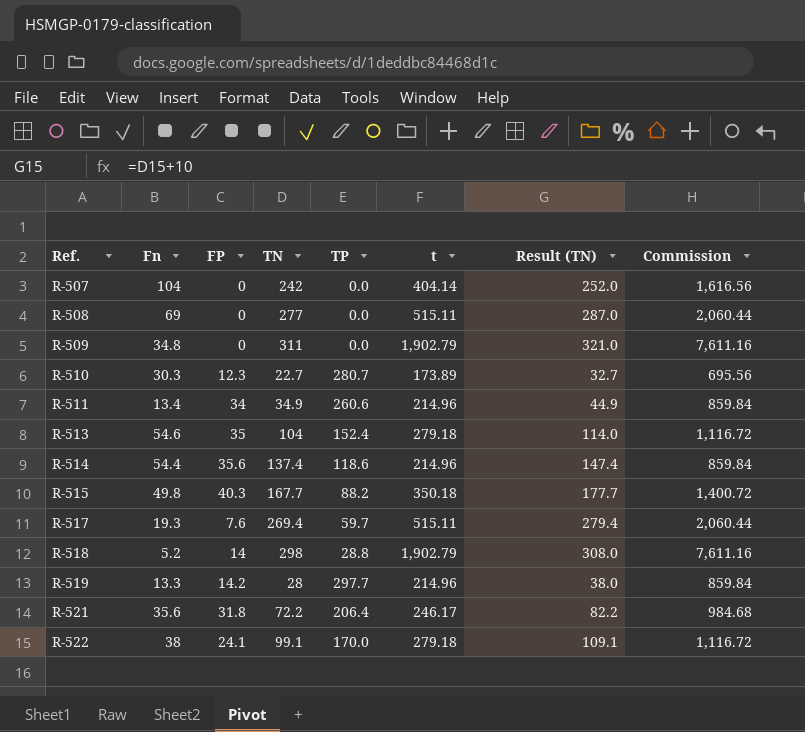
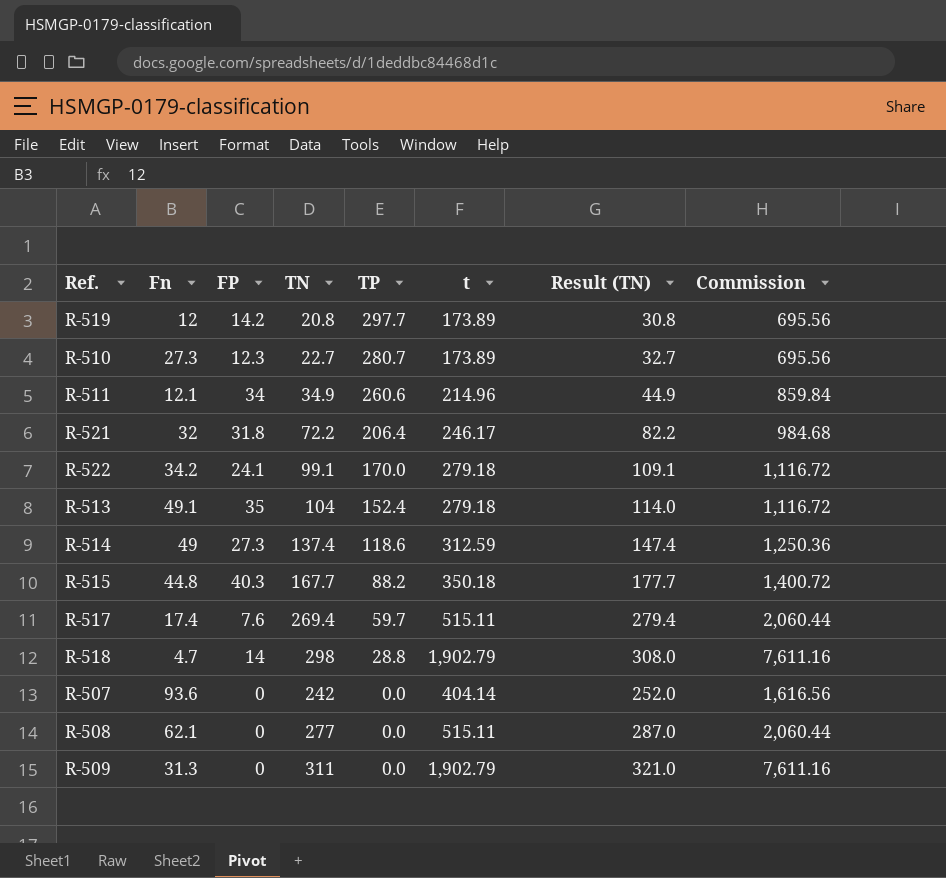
row order: Ref. ascending -> TP descending
R-519 | Fn: 13.3 -> 12
R-519 | TN: 28 -> 20.8
R-519 | t: 214.96 -> 173.89
R-519 | Result (TN): 38.0 -> 30.8
R-519 | Commission: 859.84 -> 695.56
R-510 | Fn: 30.3 -> 27.3
R-511 | Fn: 13.4 -> 12.1
R-521 | Fn: 35.6 -> 32
R-522 | Fn: 38 -> 34.2
R-513 | Fn: 54.6 -> 49.1
R-514 | Fn: 54.4 -> 49
R-514 | FP: 35.6 -> 27.3
R-514 | t: 214.96 -> 312.59
R-514 | Commission: 859.84 -> 1,250.36
R-515 | Fn: 49.8 -> 44.8
R-517 | Fn: 19.3 -> 17.4
R-518 | Fn: 5.2 -> 4.7
R-507 | Fn: 104 -> 93.6
R-508 | Fn: 69 -> 62.1
R-509 | Fn: 34.8 -> 31.3

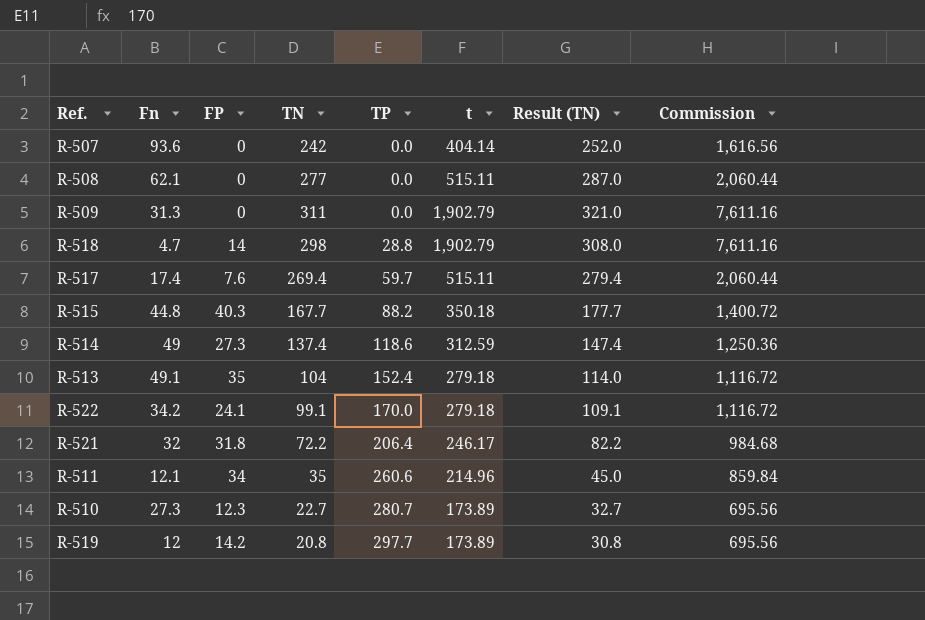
row order: TP descending -> TP ascending
R-511 | TN: 34.9 -> 35
R-511 | Result (TN): 44.9 -> 45.0

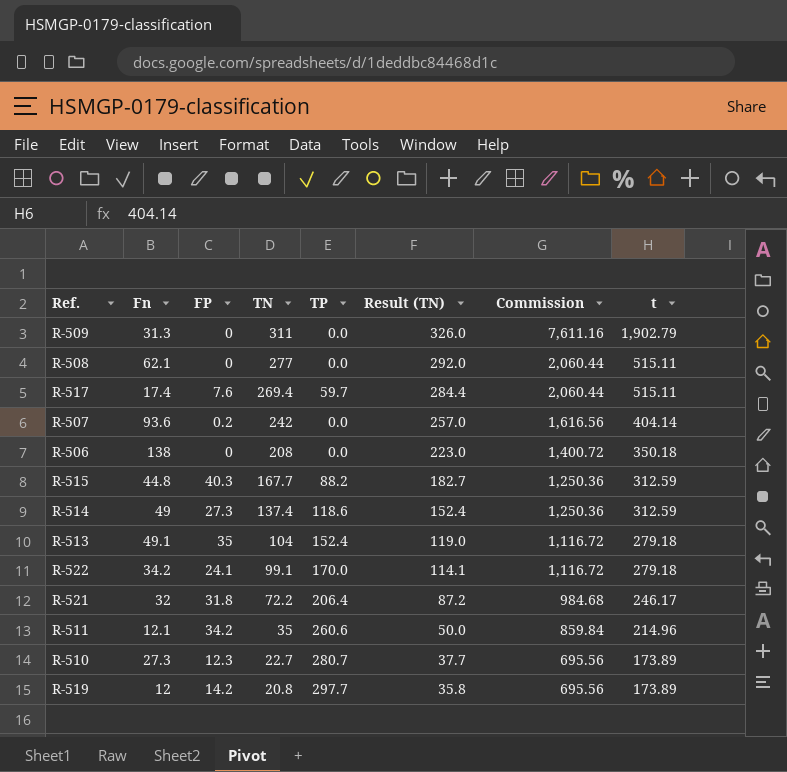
row order: TP ascending -> TN descending
column Result (TN) | formula: [TN] + 10 -> [TN] + 15
column t | position: 6 -> 8
row R-518: 4.7 | 14 | 298 | 28.8 | 1,902.79 | 308.0 | 7,611.16 -> none
R-507 | FP: 0 -> 0.2
row R-506: none -> 138 | 0 | 208 | 0.0 | 223.0 | 1,400.72 | 350.18
R-515 | Commission: 1,400.72 -> 1,250.36
R-515 | t: 350.18 -> 312.59
R-511 | FP: 34 -> 34.2

